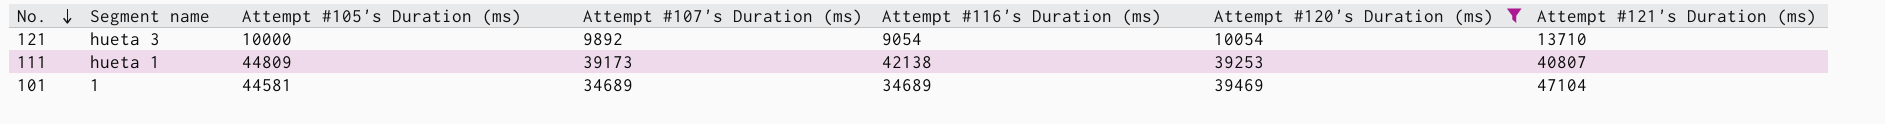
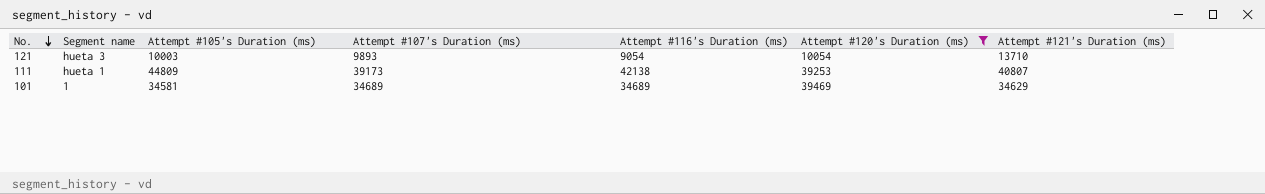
121 | Attempt #105's Duration (ms): 10000 -> 10003
121 | Attempt #107's Duration (ms): 9892 -> 9893
101 | Attempt #105's Duration (ms): 44581 -> 34581
101 | Attempt #121's Duration (ms): 47104 -> 34629

